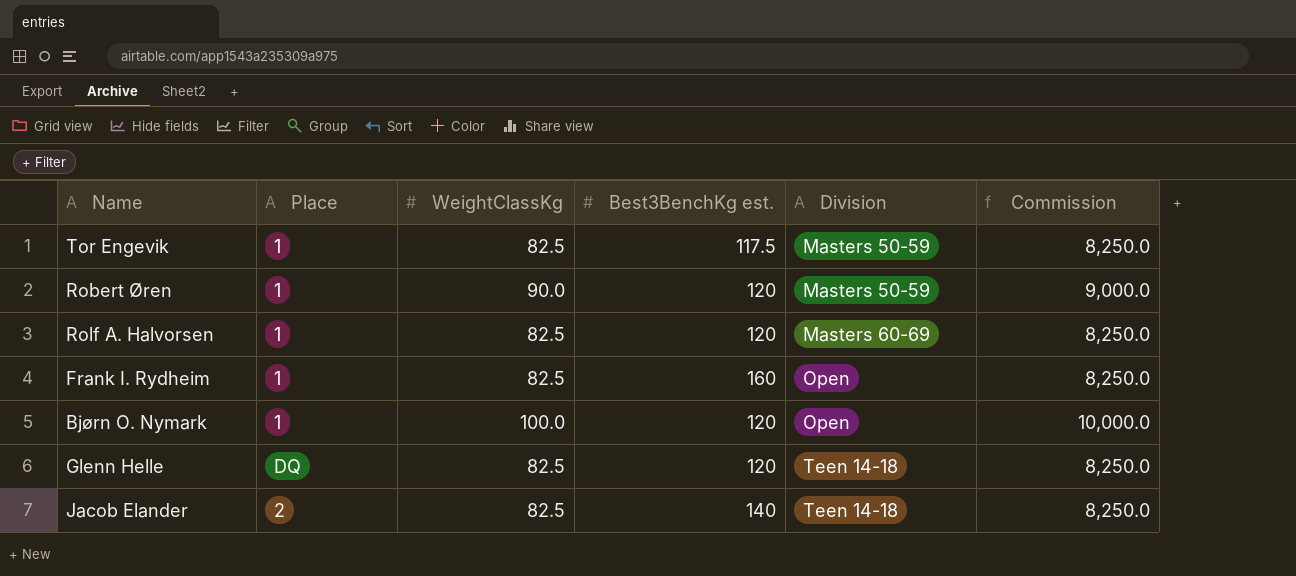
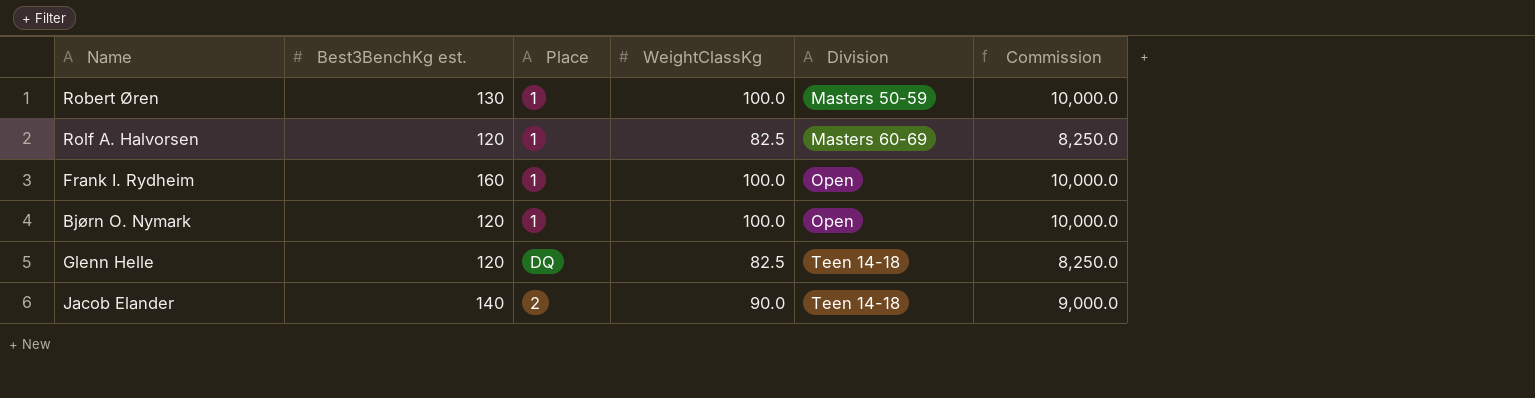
column Best3BenchKg est. | position: 4 -> 2
row Tor Engevik: 1 | 82.5 | 117.5 | Masters 50-59 | 8,250.0 -> none
Robert Øren | Best3BenchKg est.: 120 -> 130
Robert Øren | WeightClassKg: 90.0 -> 100.0
Robert Øren | Commission: 9,000.0 -> 10,000.0
Frank I. Rydheim | WeightClassKg: 82.5 -> 100.0
Frank I. Rydheim | Commission: 8,250.0 -> 10,000.0
Jacob Elander | WeightClassKg: 82.5 -> 90.0
Jacob Elander | Commission: 8,250.0 -> 9,000.0

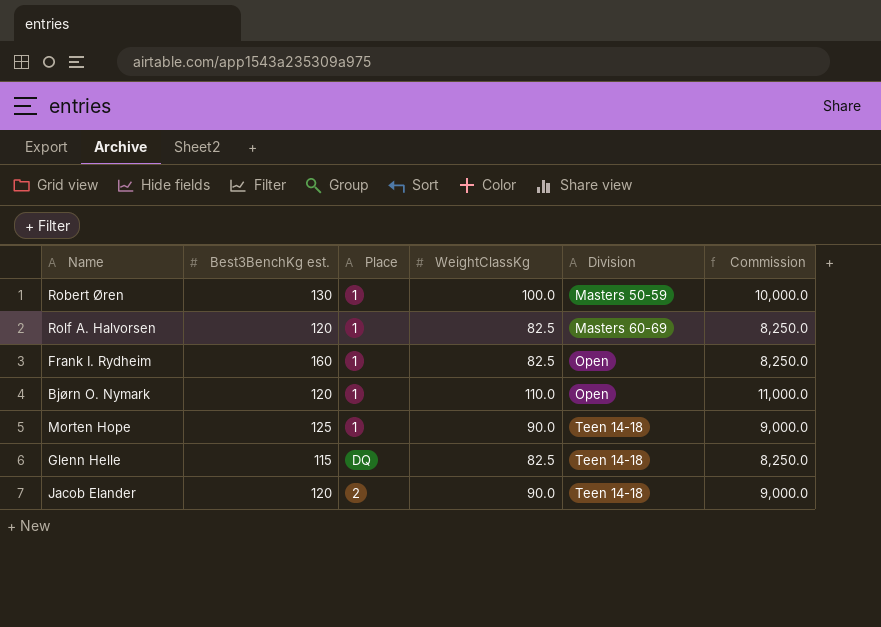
Frank I. Rydheim | WeightClassKg: 100.0 -> 82.5
Frank I. Rydheim | Commission: 10,000.0 -> 8,250.0
Bjørn O. Nymark | WeightClassKg: 100.0 -> 110.0
Bjørn O. Nymark | Commission: 10,000.0 -> 11,000.0
row Morten Hope: none -> 125 | 1 | 90.0 | Teen 14-18 | 9,000.0
Glenn Helle | Best3BenchKg est.: 120 -> 115
Jacob Elander | Best3BenchKg est.: 140 -> 120

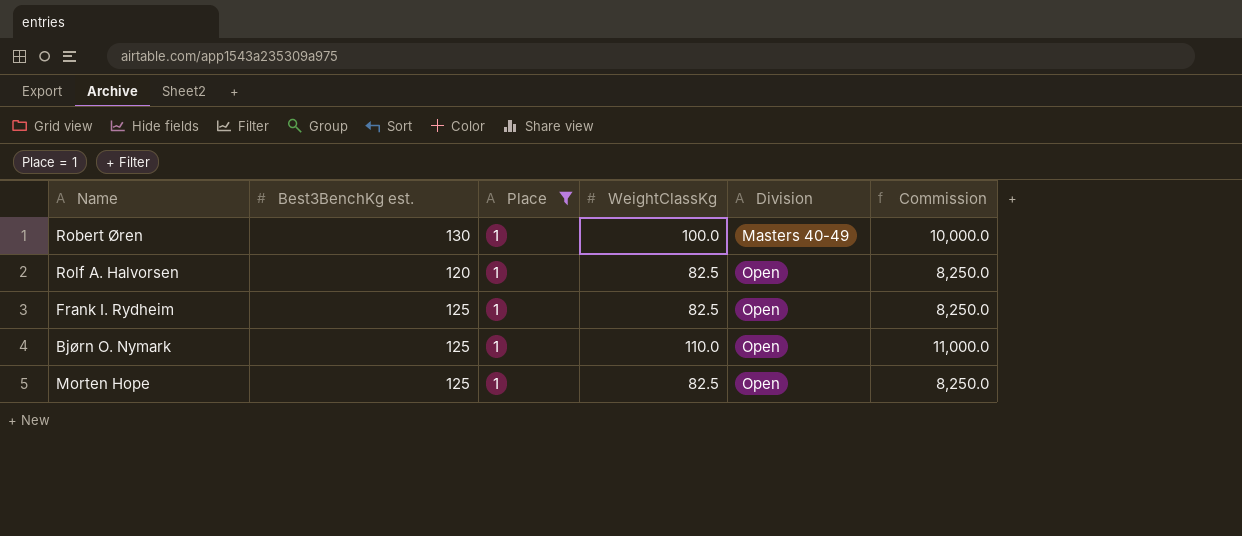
filter: none -> Place = 1
Robert Øren | Division: Masters 50-59 -> Masters 40-49
Rolf A. Halvorsen | Division: Masters 60-69 -> Open
Frank I. Rydheim | Best3BenchKg est.: 160 -> 125
Bjørn O. Nymark | Best3BenchKg est.: 120 -> 125
Morten Hope | WeightClassKg: 90.0 -> 82.5
Morten Hope | Division: Teen 14-18 -> Open
Morten Hope | Commission: 9,000.0 -> 8,250.0

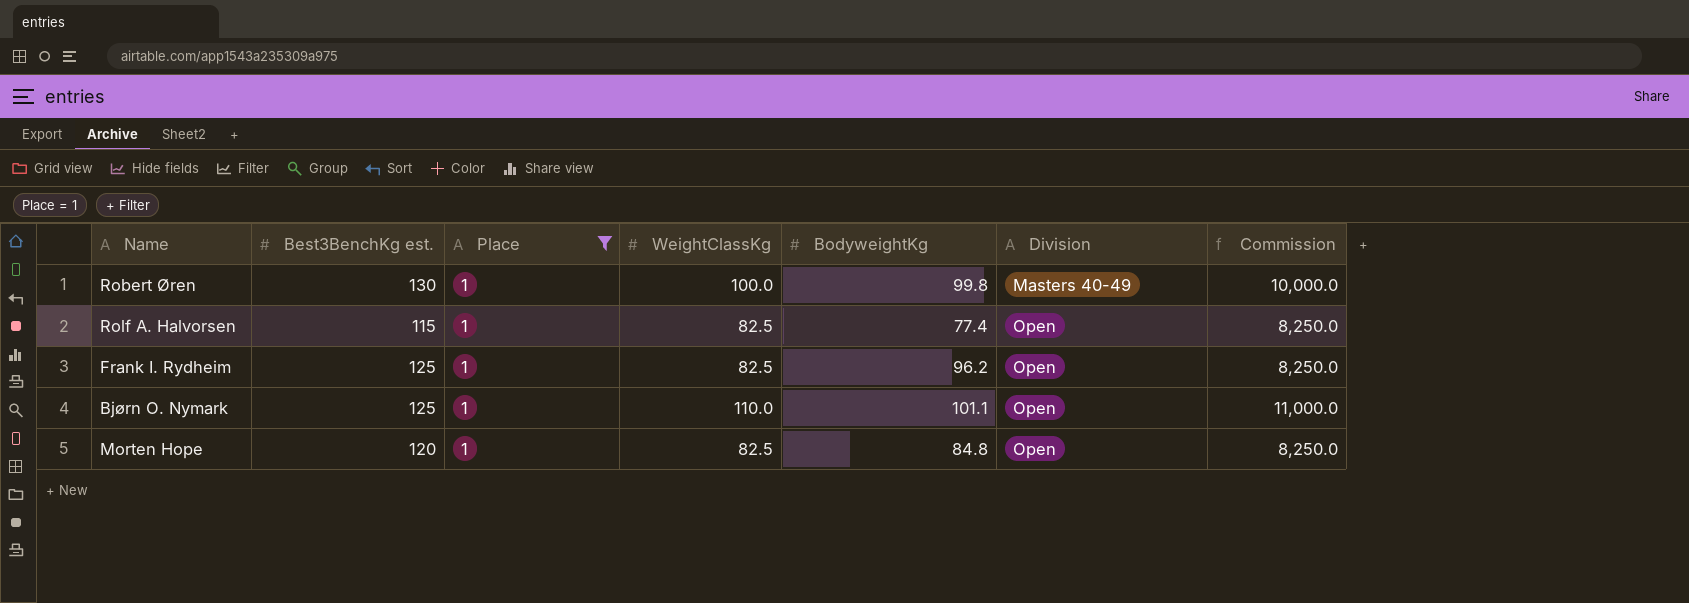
column BodyweightKg | position: none -> 5
Rolf A. Halvorsen | Best3BenchKg est.: 120 -> 115
Morten Hope | Best3BenchKg est.: 125 -> 120

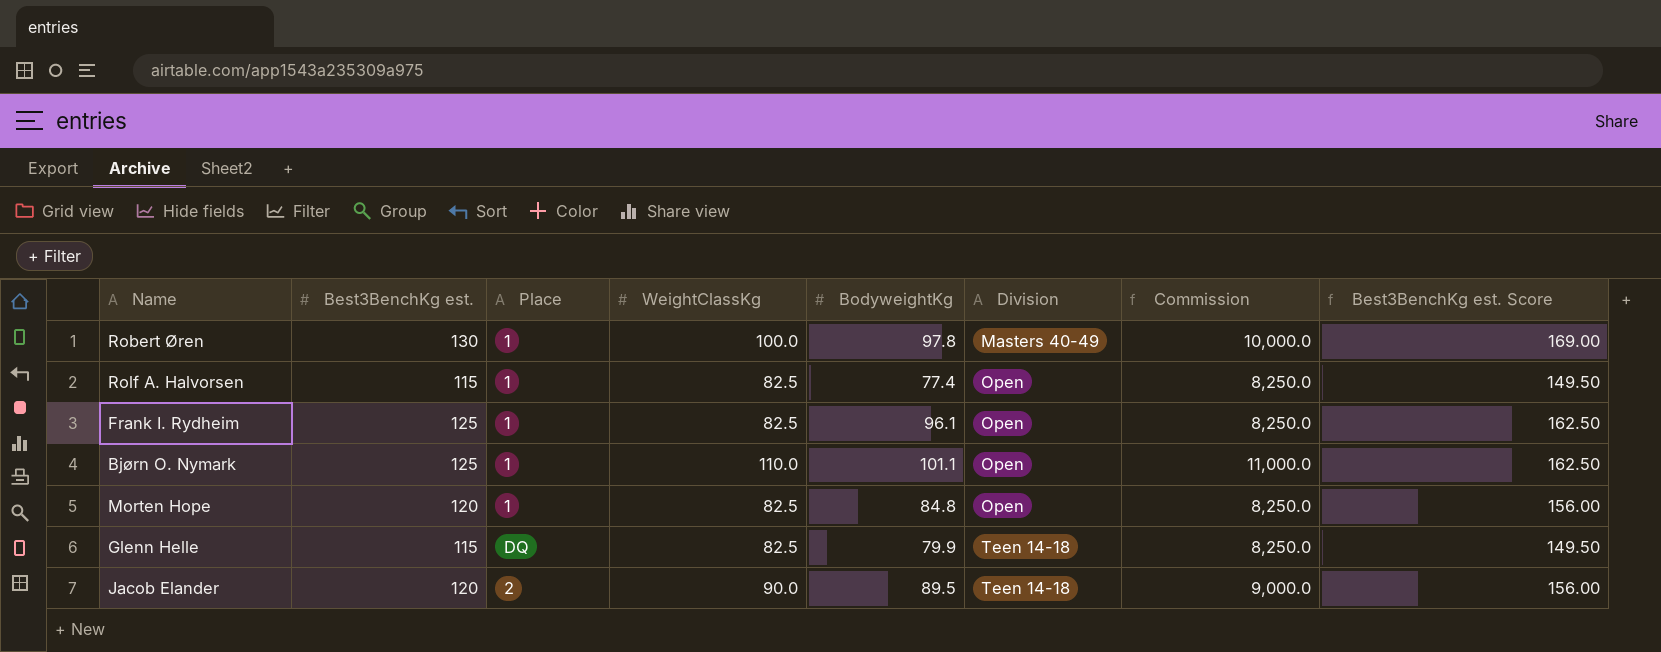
filter: Place = 1 -> none
column Best3BenchKg est. Score | formula: none -> [Best3BenchKg est.] * 1.3
Robert Øren | BodyweightKg: 99.8 -> 97.8
Frank I. Rydheim | BodyweightKg: 96.2 -> 96.1

